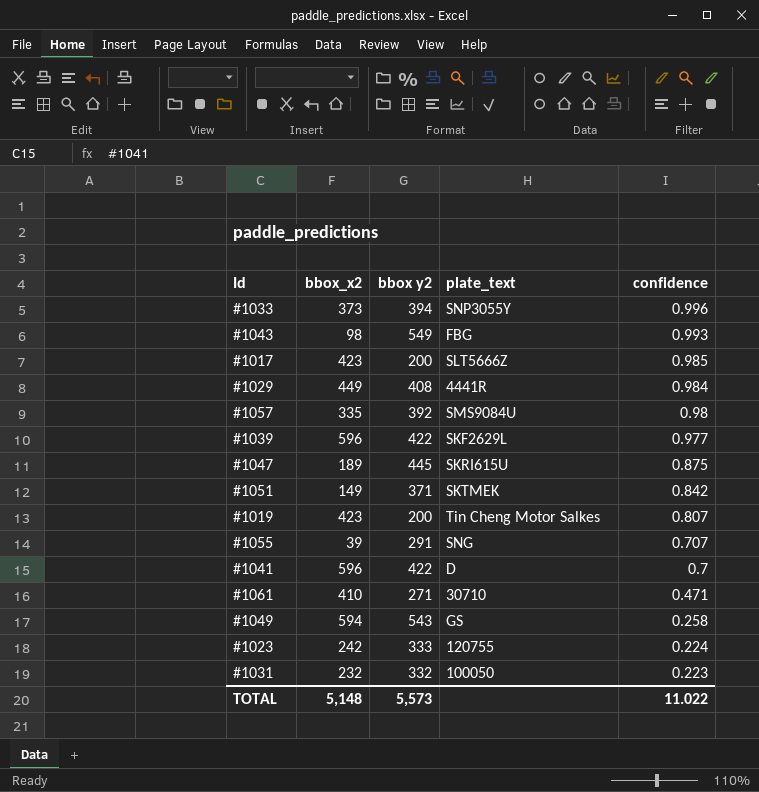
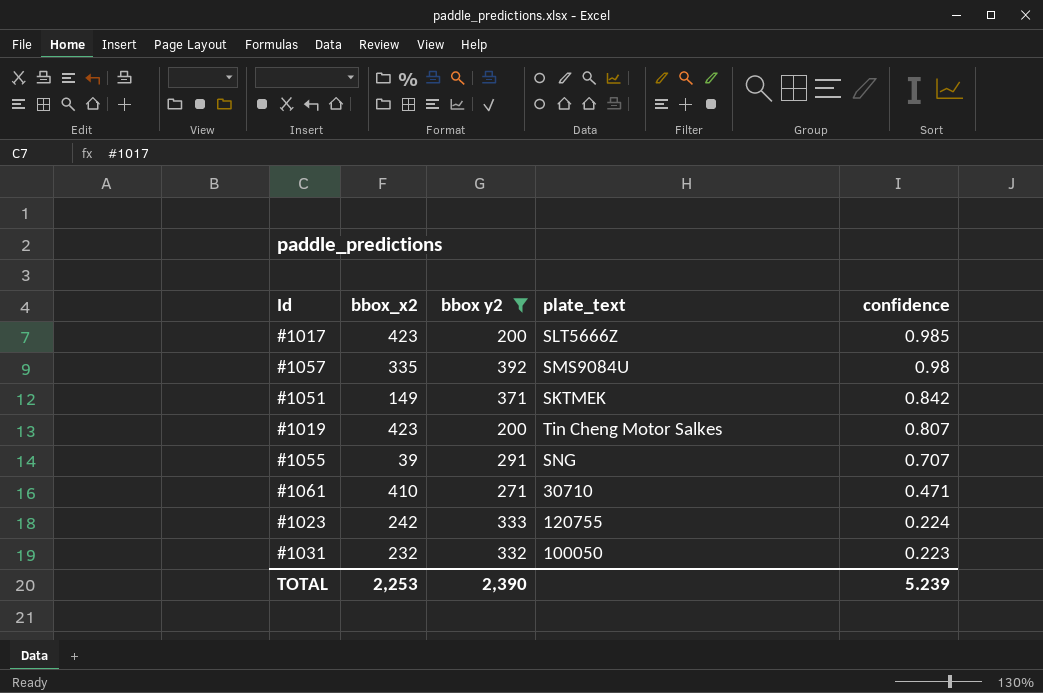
filter: none -> bbox y2 <= 392
TOTAL | bbox_x2: 5,148 -> 2,253
TOTAL | bbox y2: 5,573 -> 2,390
TOTAL | confidence: 11.022 -> 5.239

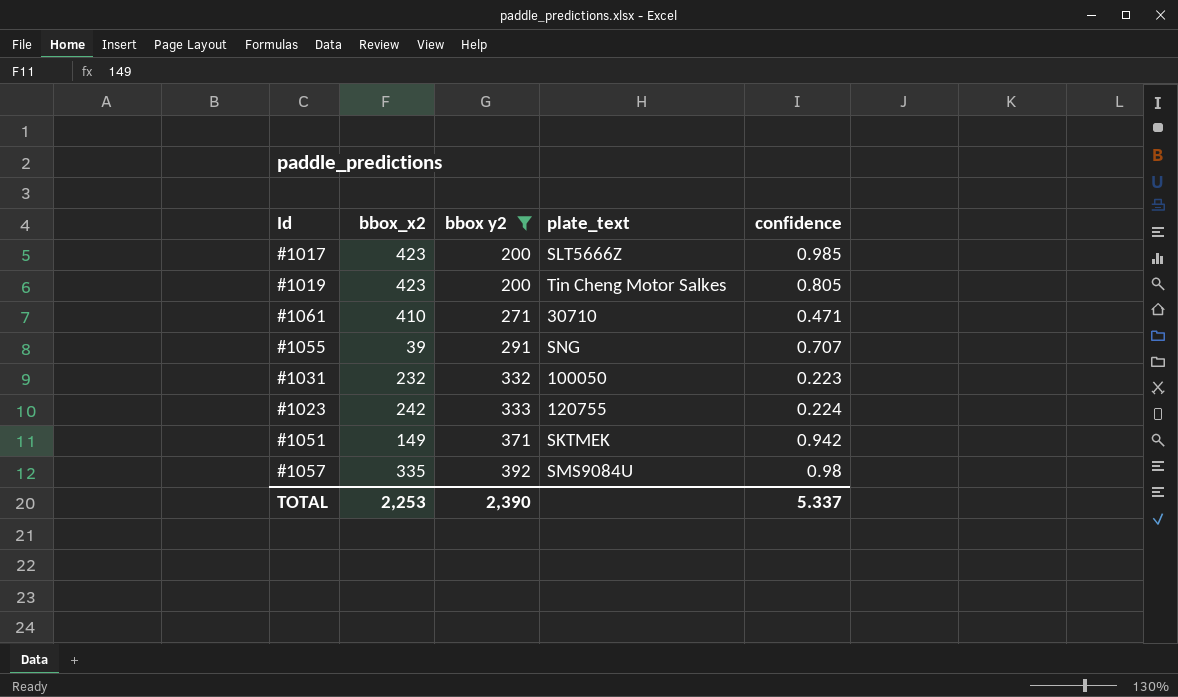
row order: confidence descending -> bbox y2 ascending
#1019 | confidence: 0.807 -> 0.805
#1051 | confidence: 0.842 -> 0.942
TOTAL | confidence: 5.239 -> 5.337

